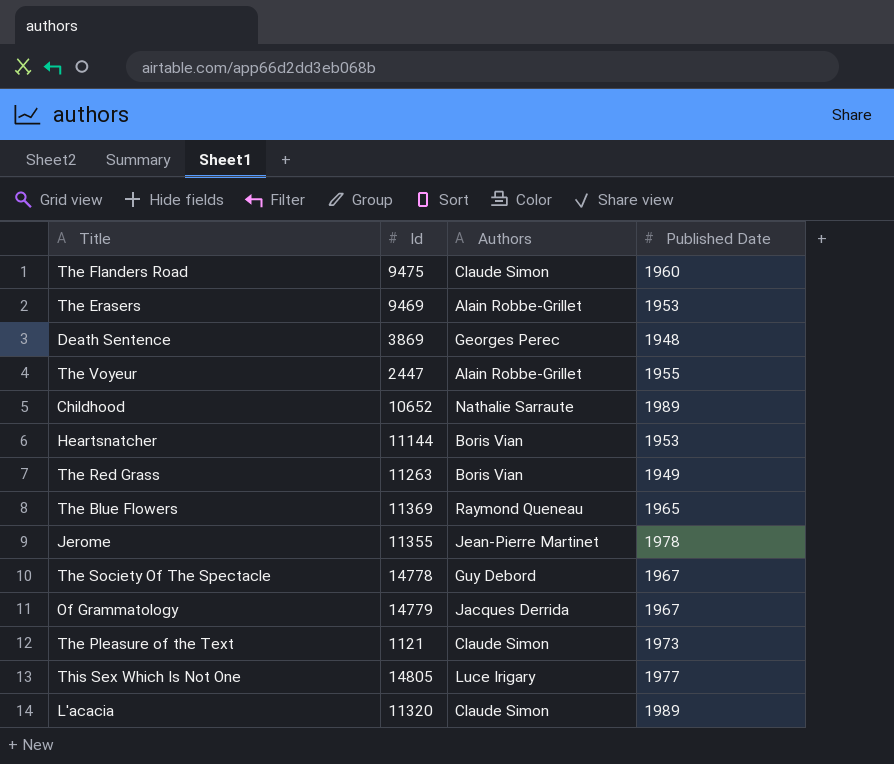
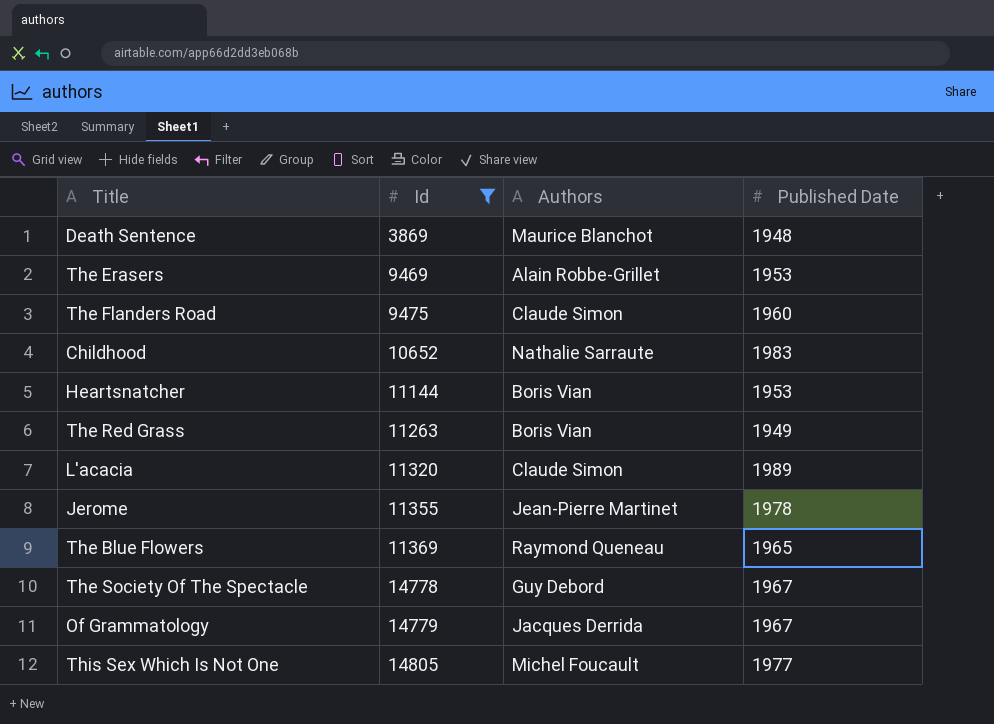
filter: none -> Id >= 3869
row order: none -> Id ascending
Death Sentence | Authors: Georges Perec -> Maurice Blanchot
Childhood | Published Date: 1989 -> 1983
This Sex Which Is Not One | Authors: Luce Irigary -> Michel Foucault

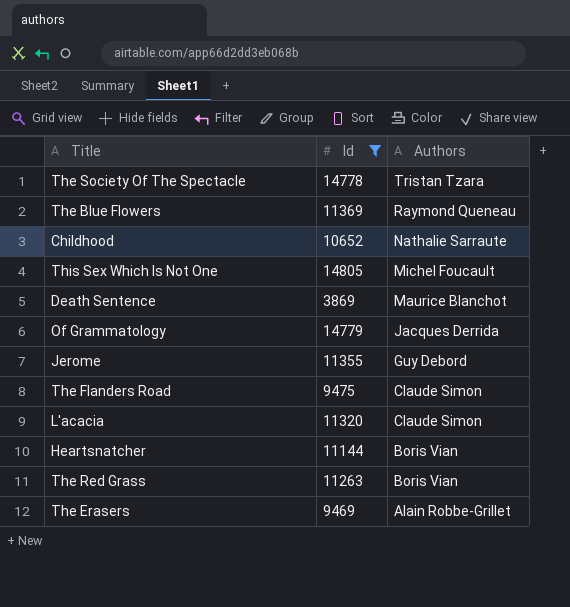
row order: Id ascending -> Authors descending
column Published Date | position: 4 -> none
The Society Of The Spectacle | Authors: Guy Debord -> Tristan Tzara
Jerome | Authors: Jean-Pierre Martinet -> Guy Debord

